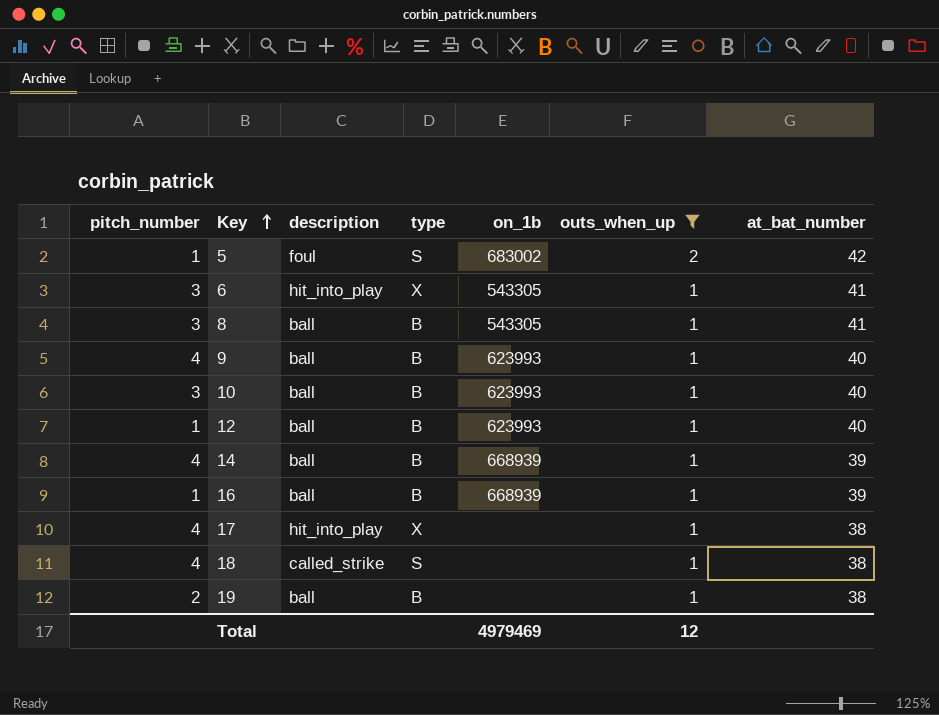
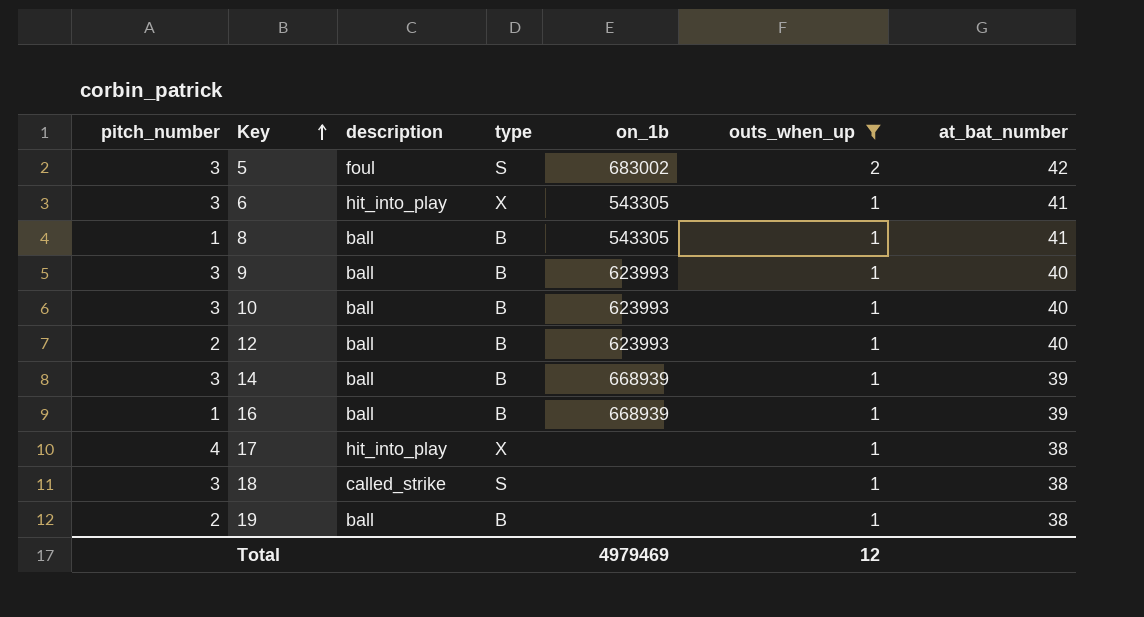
5 | pitch_number: 1 -> 3
8 | pitch_number: 3 -> 1
9 | pitch_number: 4 -> 3
12 | pitch_number: 1 -> 2
14 | pitch_number: 4 -> 3
18 | pitch_number: 4 -> 3

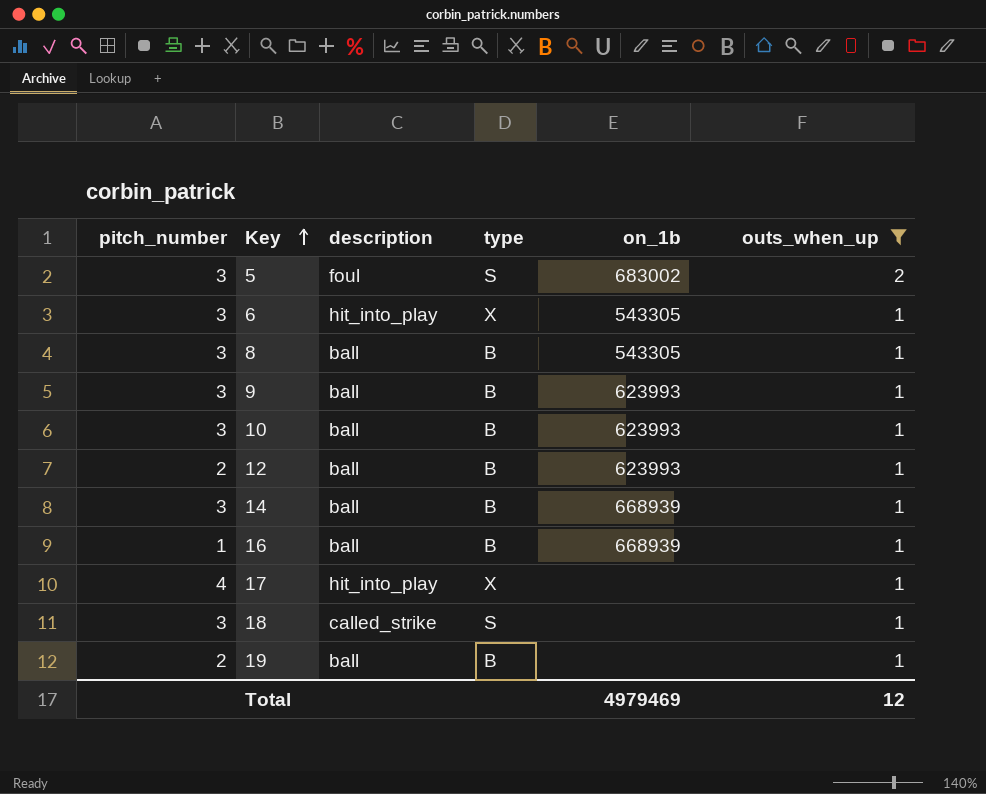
column at_bat_number | position: 7 -> none
8 | pitch_number: 1 -> 3

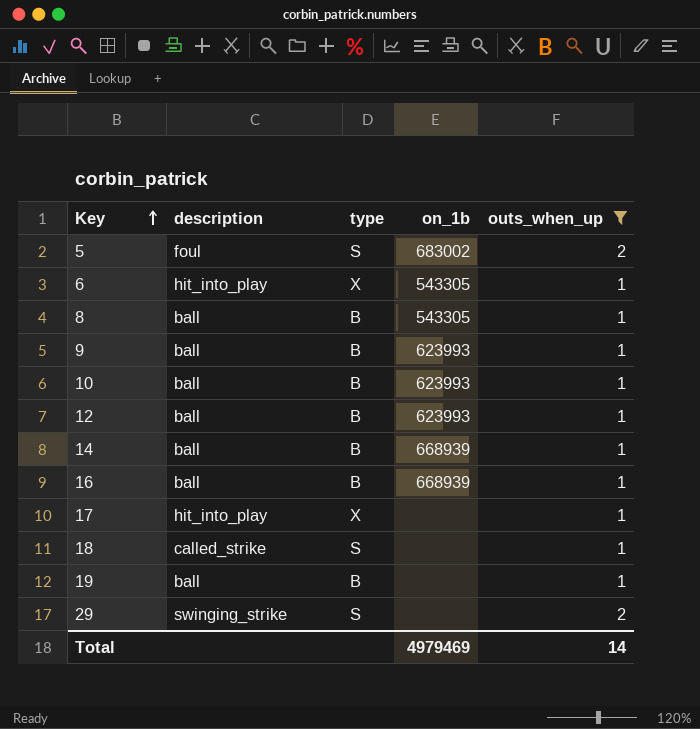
column pitch_number | position: 1 -> none
row 29: none -> swinging_strike | S | none | 2
Total | outs_when_up: 12 -> 14

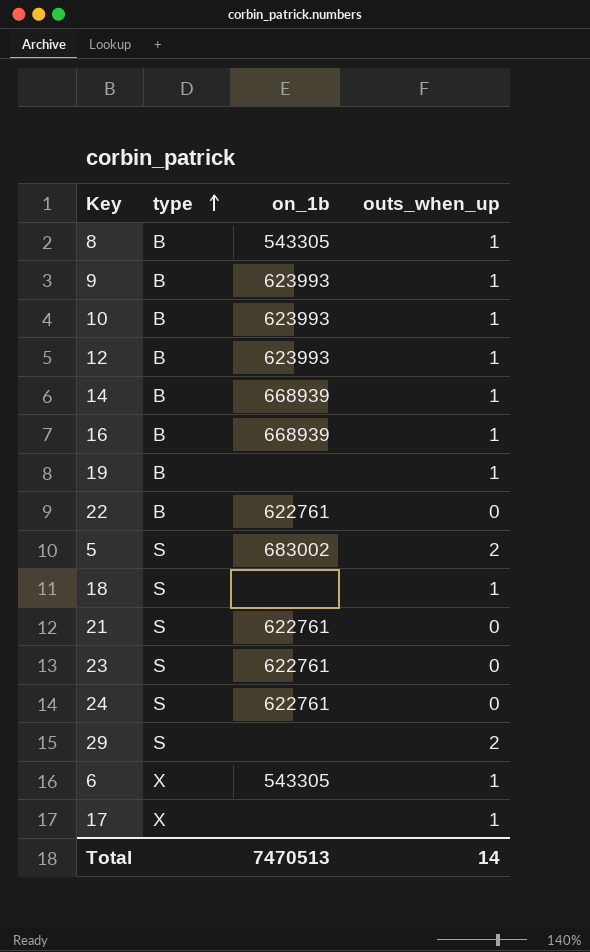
filter: outs_when_up != 0 -> none
row order: Key ascending -> type ascending
column description | position: 2 -> none
Total | on_1b: 4979469 -> 7470513

